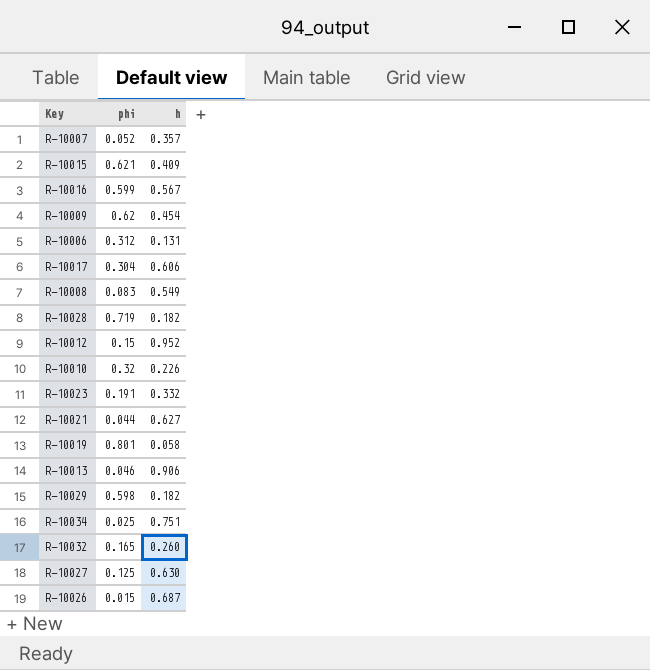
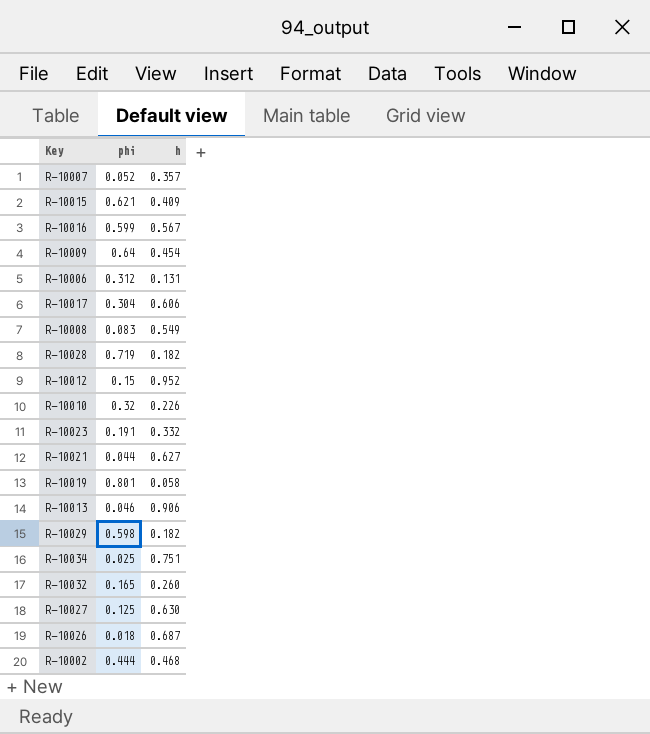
R-10009 | phi: 0.62 -> 0.64
R-10026 | phi: 0.015 -> 0.018
row R-10002: none -> 0.444 | 0.468

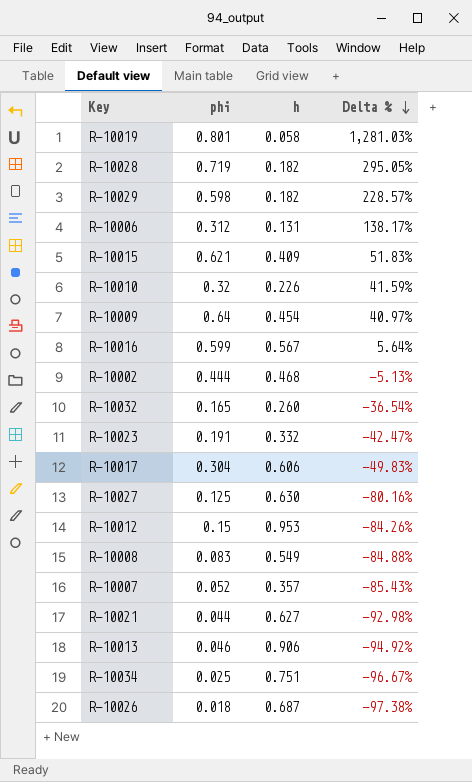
row order: none -> Delta % descending
column Delta % | formula: none -> ([phi] - [h]) / [h]
R-10012 | h: 0.952 -> 0.953

